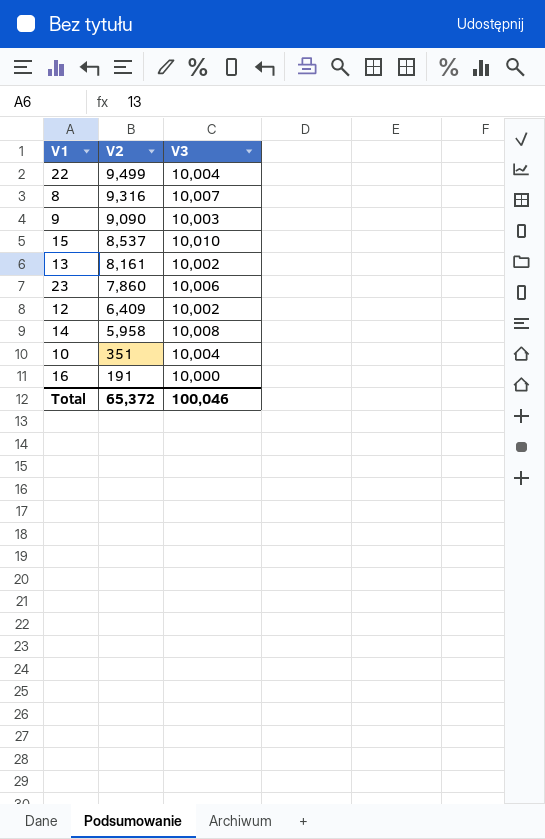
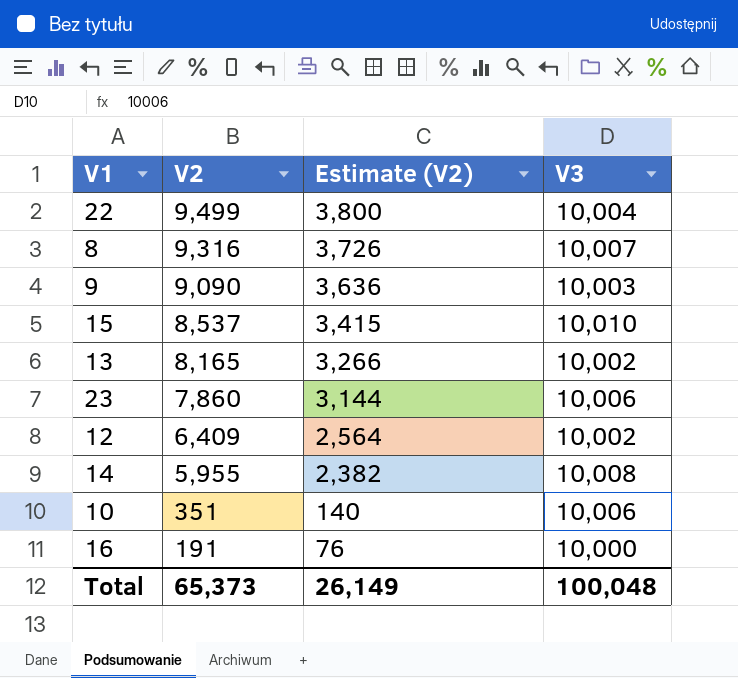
column Estimate (V2) | formula: none -> [V2] * 0.4
13 | V2: 8,161 -> 8,165
14 | V2: 5,958 -> 5,955
10 | V3: 10,004 -> 10,006
Total | V2: 65,372 -> 65,373
Total | V3: 100,046 -> 100,048

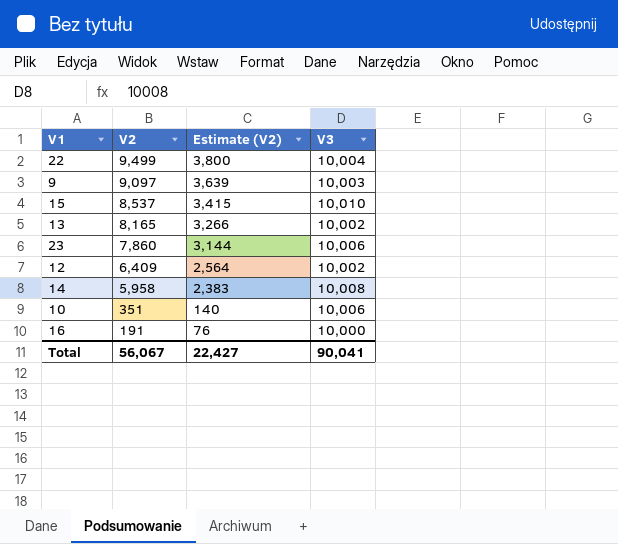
row 8: 9,316 | 3,726 | 10,007 -> none
9 | V2: 9,090 -> 9,097
9 | Estimate (V2): 3,636 -> 3,639
14 | V2: 5,955 -> 5,958
14 | Estimate (V2): 2,382 -> 2,383
Total | V2: 65,373 -> 56,067
Total | Estimate (V2): 26,149 -> 22,427
Total | V3: 100,048 -> 90,041

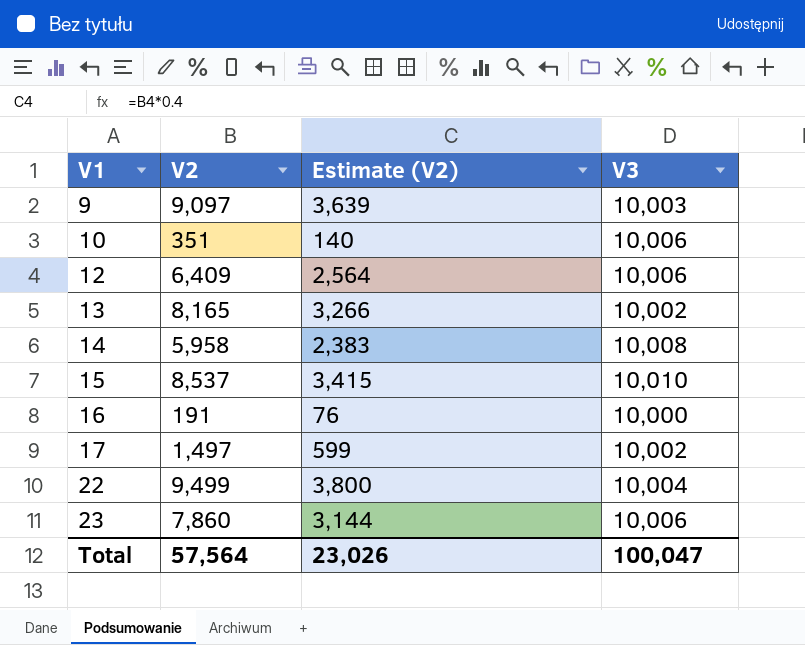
row order: V2 descending -> V1 ascending
12 | V3: 10,002 -> 10,006
row 17: none -> 1,497 | 599 | 10,002
Total | V2: 56,067 -> 57,564
Total | Estimate (V2): 22,427 -> 23,026
Total | V3: 90,041 -> 100,047

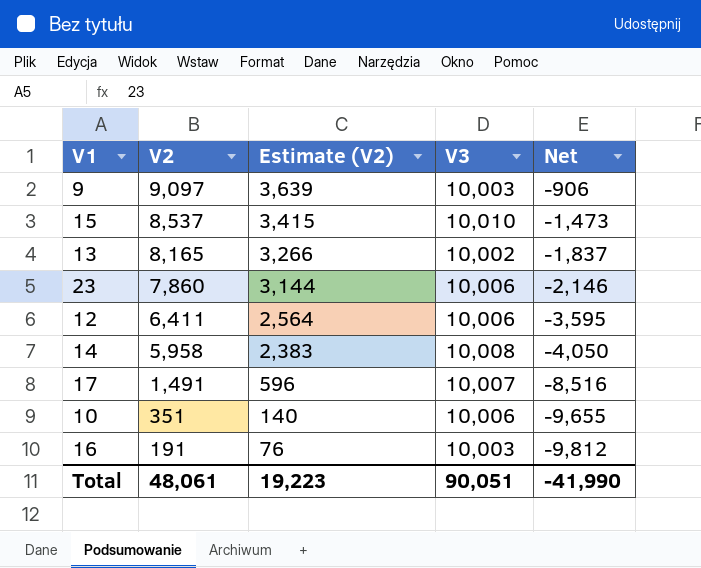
row order: V1 ascending -> V2 descending
column Net | formula: none -> [V2] - [V3]
row 22: 9,499 | 3,800 | 10,004 -> none
12 | V2: 6,409 -> 6,411
17 | V2: 1,497 -> 1,491
17 | Estimate (V2): 599 -> 596
17 | V3: 10,002 -> 10,007
16 | V3: 10,000 -> 10,003
Total | V2: 57,564 -> 48,061
Total | Estimate (V2): 23,026 -> 19,223
Total | V3: 100,047 -> 90,051

